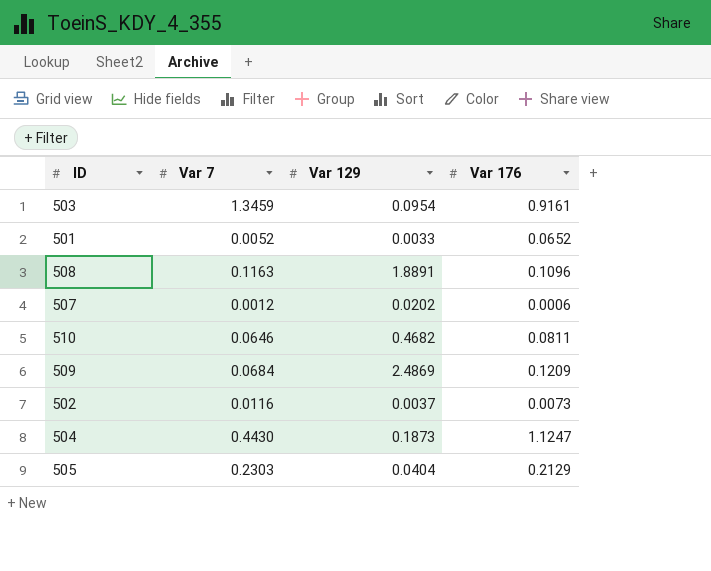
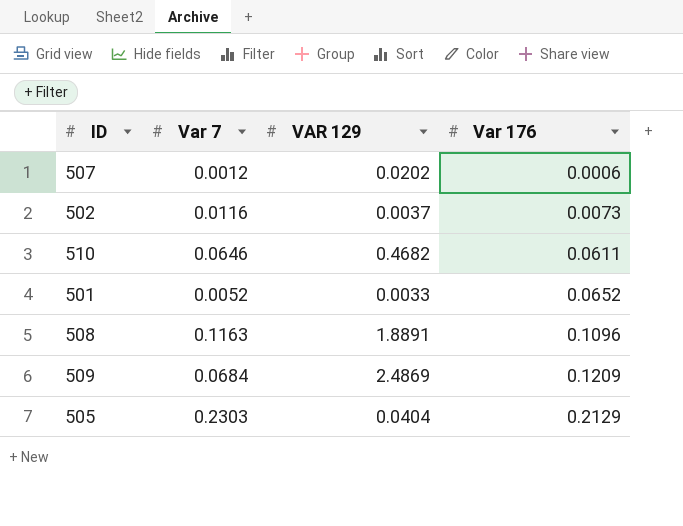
row order: none -> Var 176 ascending
column name: Var 129 -> VAR 129
row 503: 1.3459 | 0.0954 | 0.9161 -> none
row 504: 0.4430 | 0.1873 | 1.1247 -> none
510 | Var 176: 0.0811 -> 0.0611

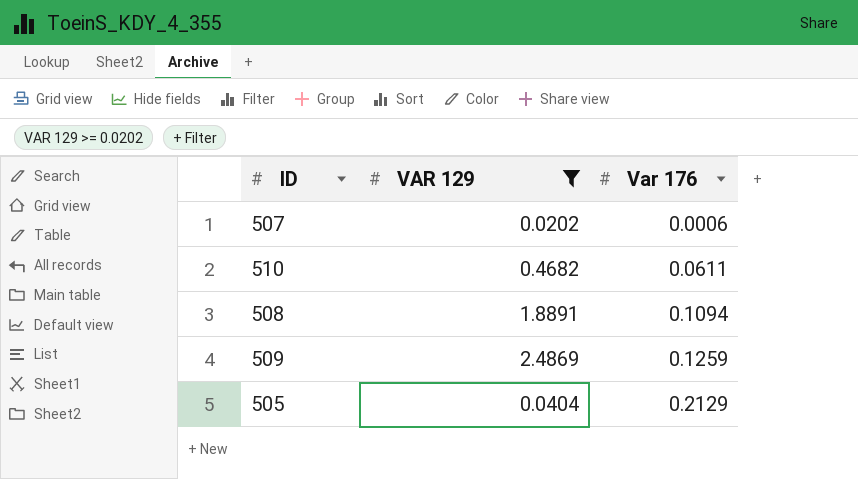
filter: none -> VAR 129 >= 0.0202
column Var 7 | position: 2 -> none
508 | Var 176: 0.1096 -> 0.1094
509 | Var 176: 0.1209 -> 0.1259

